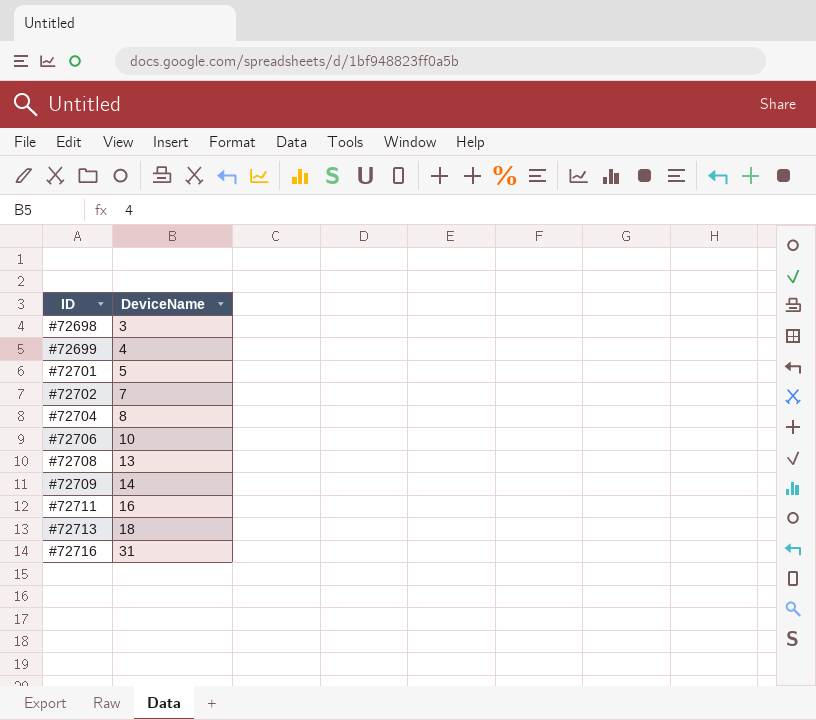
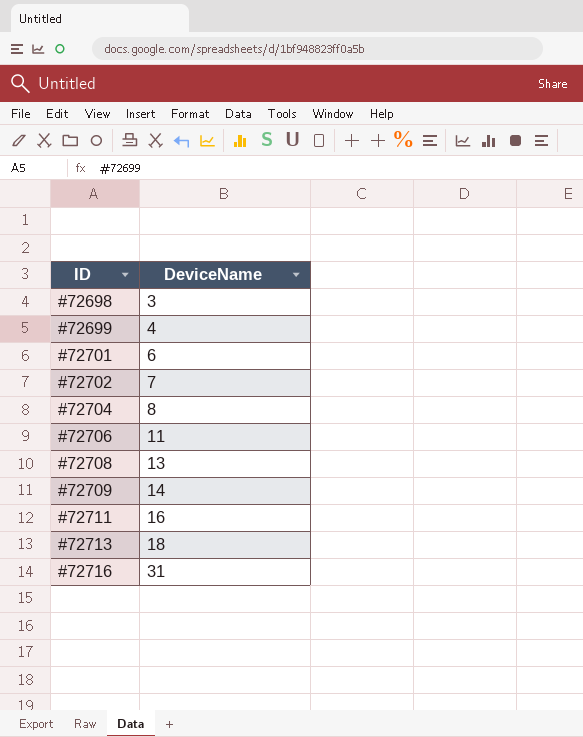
#72701 | DeviceName: 5 -> 6
#72706 | DeviceName: 10 -> 11

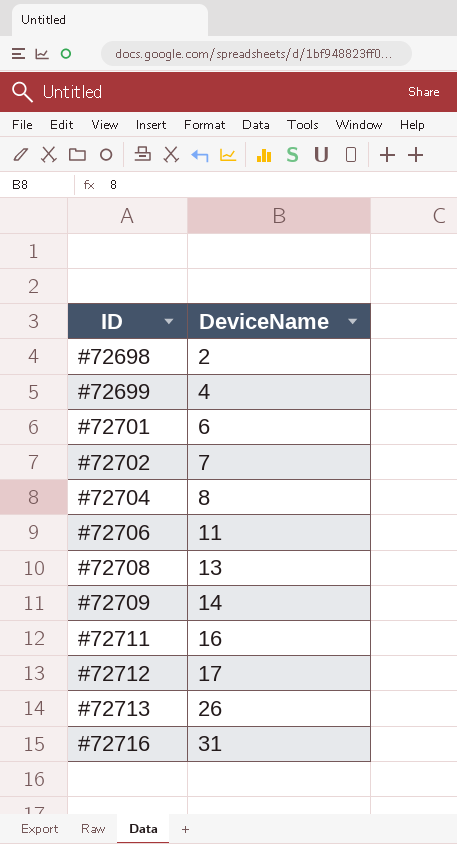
#72698 | DeviceName: 3 -> 2
row #72712: none -> 17
#72713 | DeviceName: 18 -> 26

